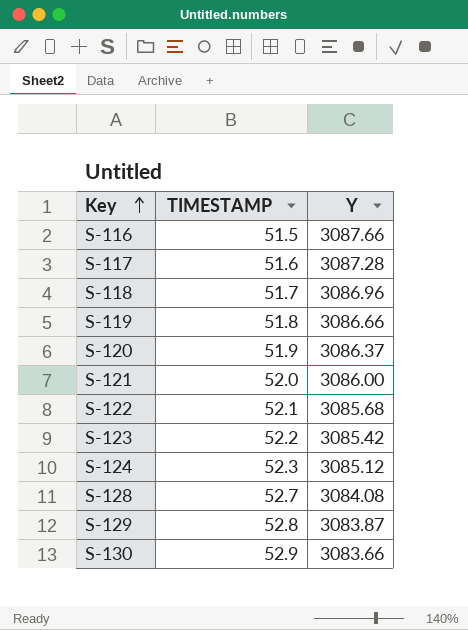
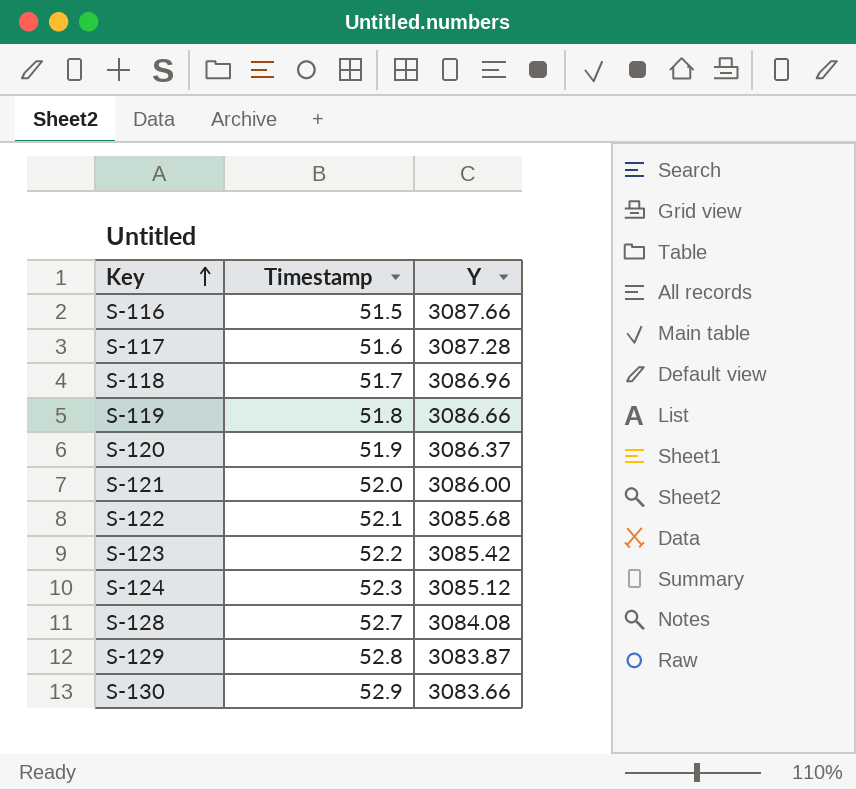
column name: TIMESTAMP -> Timestamp

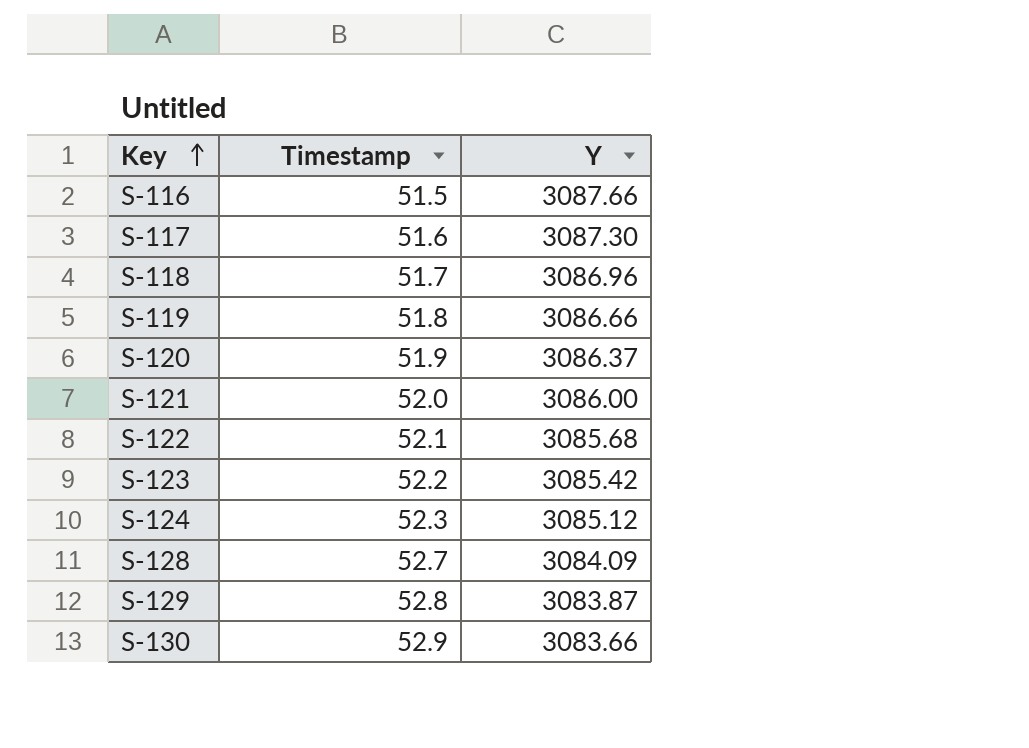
S-117 | Y: 3087.28 -> 3087.30
S-128 | Y: 3084.08 -> 3084.09

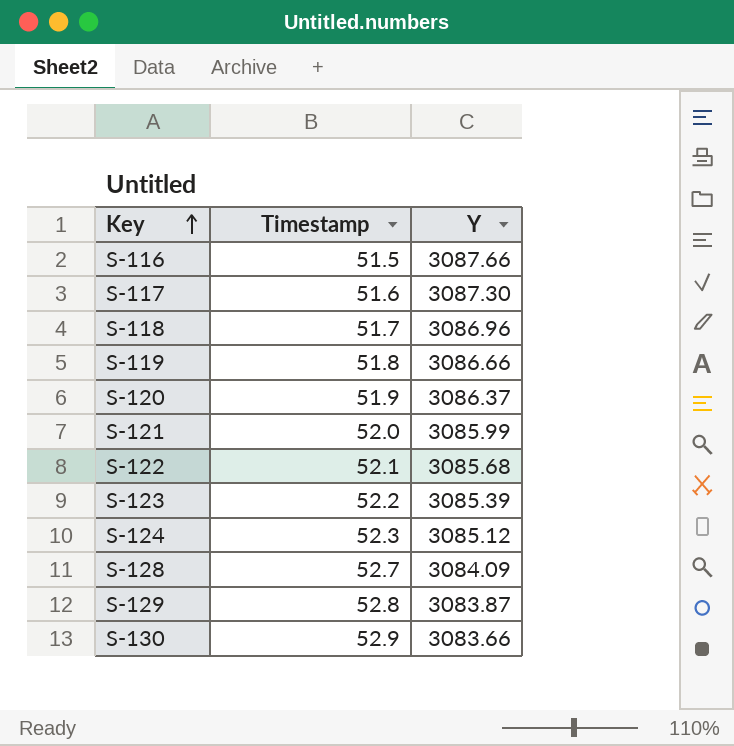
S-121 | Y: 3086.00 -> 3085.99
S-123 | Y: 3085.42 -> 3085.39

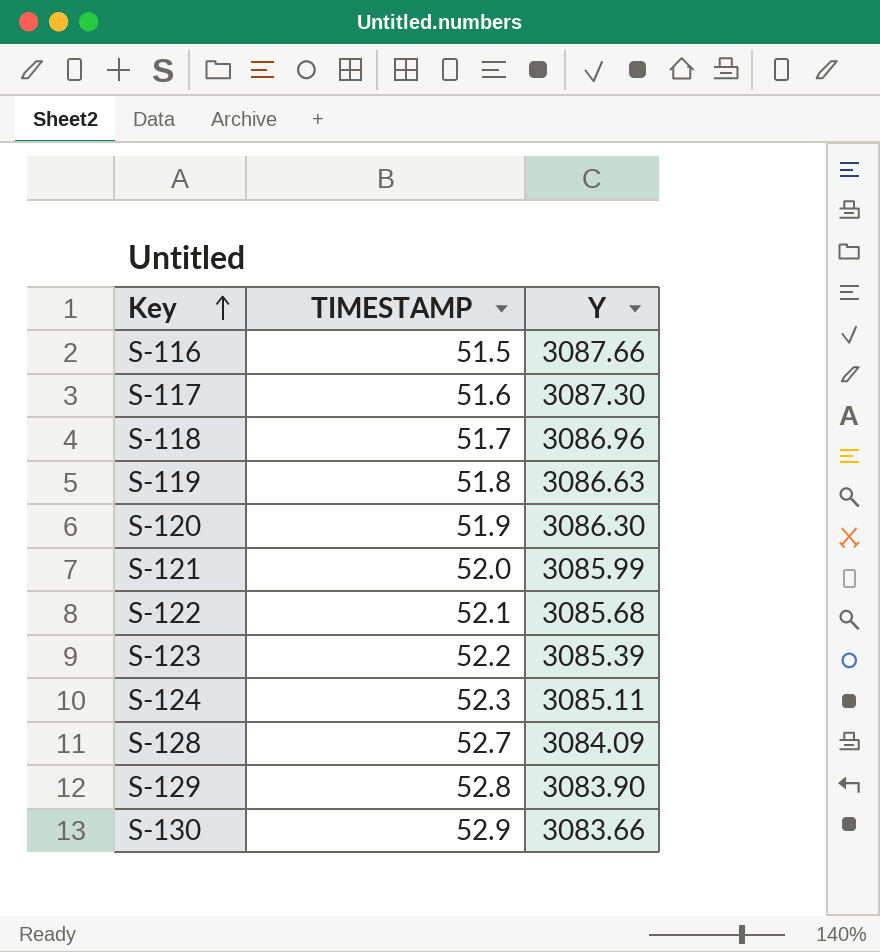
column name: Timestamp -> TIMESTAMP
S-119 | Y: 3086.66 -> 3086.63
S-120 | Y: 3086.37 -> 3086.30
S-124 | Y: 3085.12 -> 3085.11
S-129 | Y: 3083.87 -> 3083.90

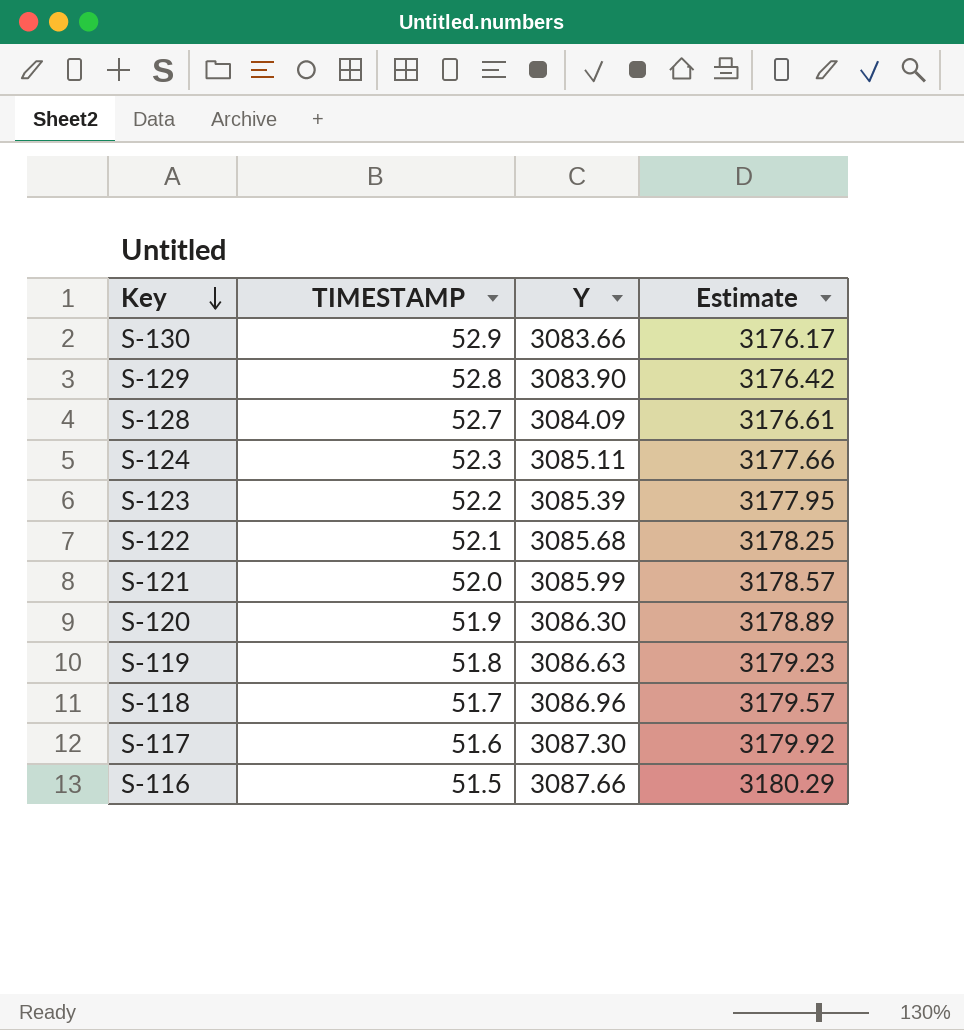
row order: Key ascending -> Key descending
column Estimate | formula: none -> [Y] * 1.03

